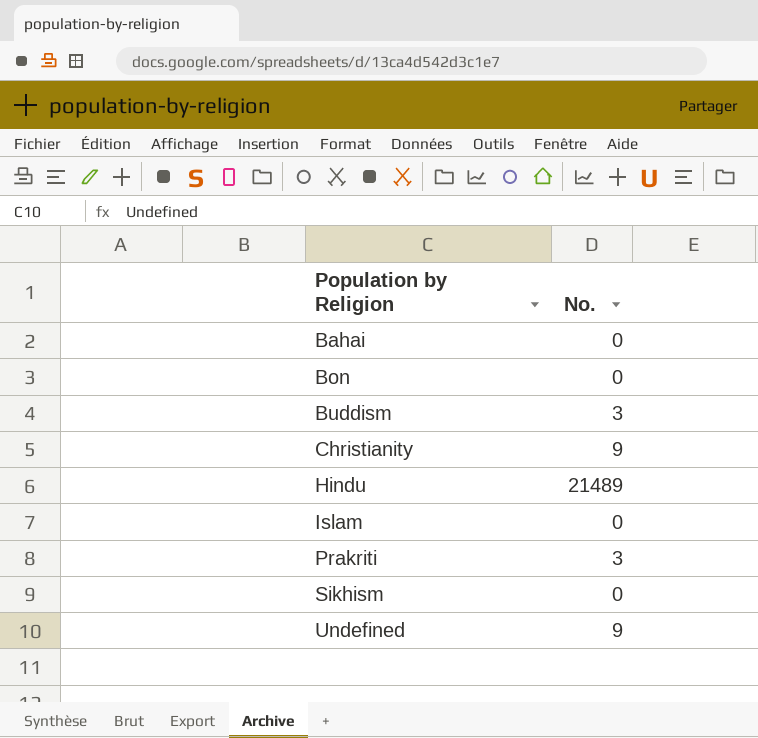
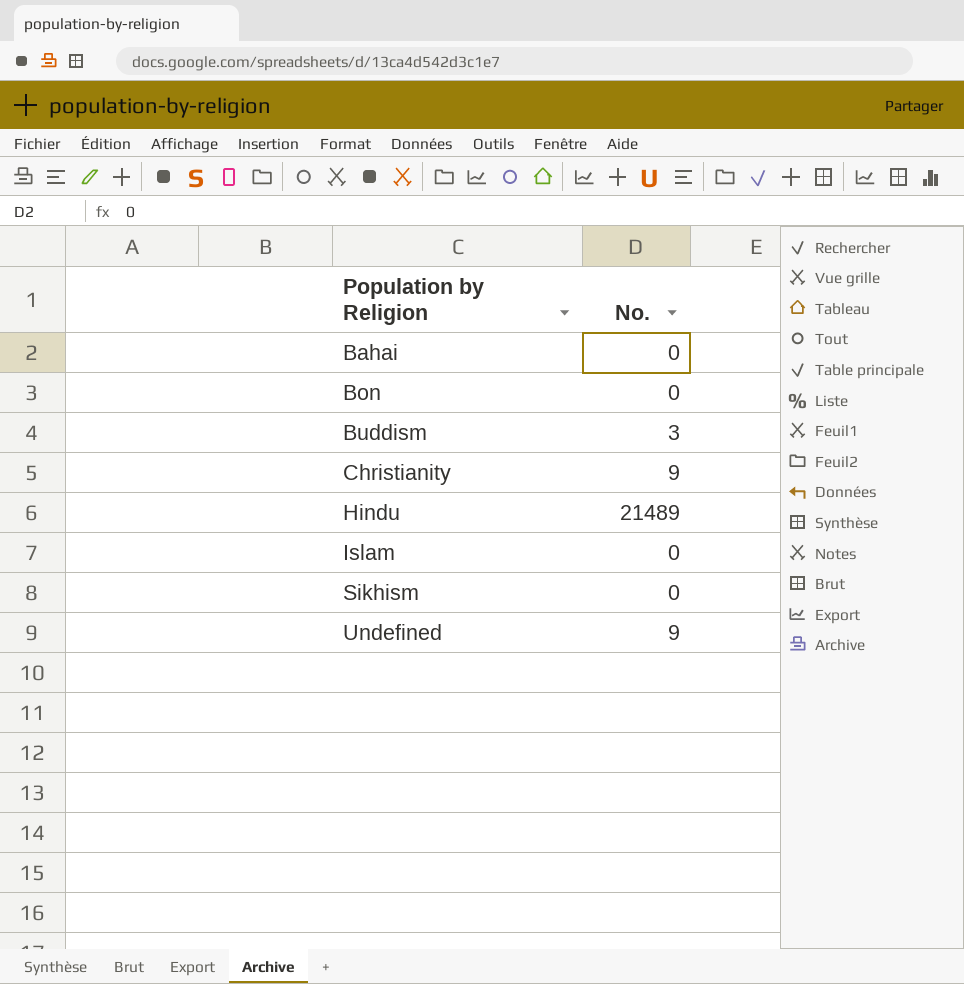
row Prakriti: 3 -> none

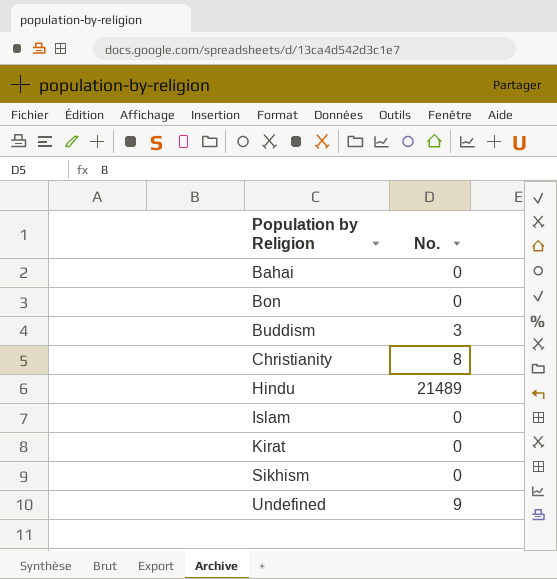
Christianity | No.: 9 -> 8
row Kirat: none -> 0

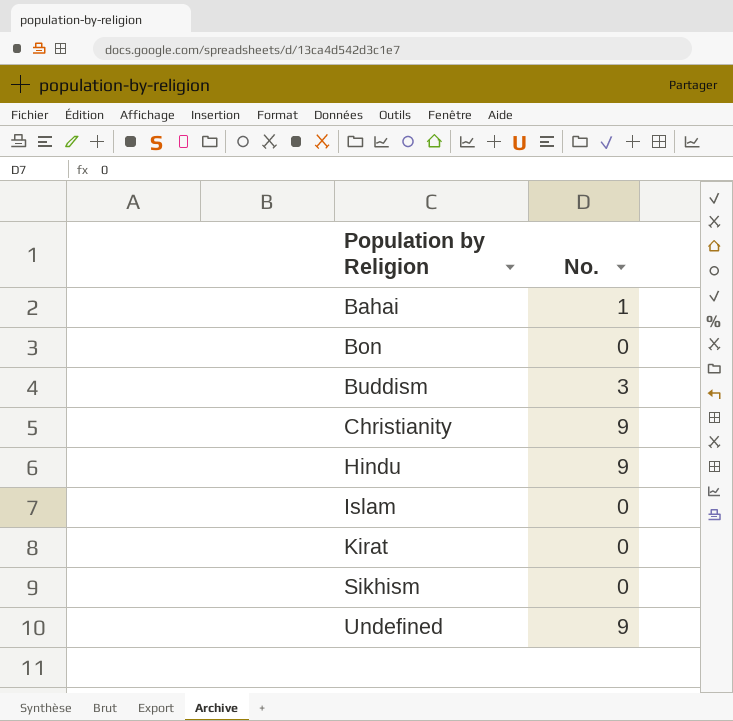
Bahai | No.: 0 -> 1
Christianity | No.: 8 -> 9
Hindu | No.: 21489 -> 9

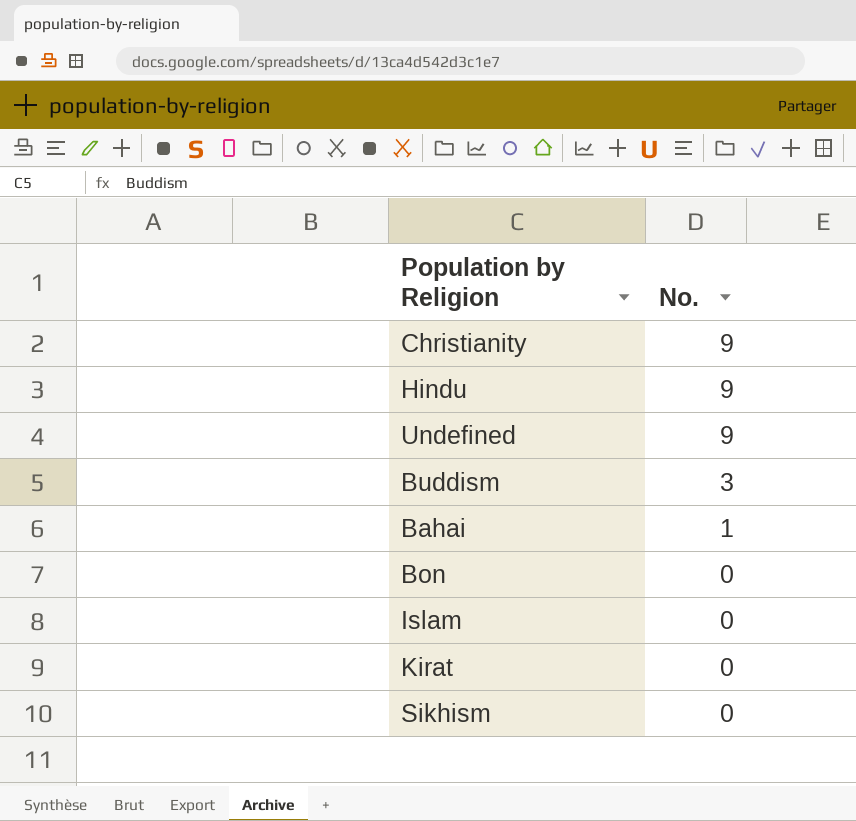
row order: Population by Religion ascending -> No. descending

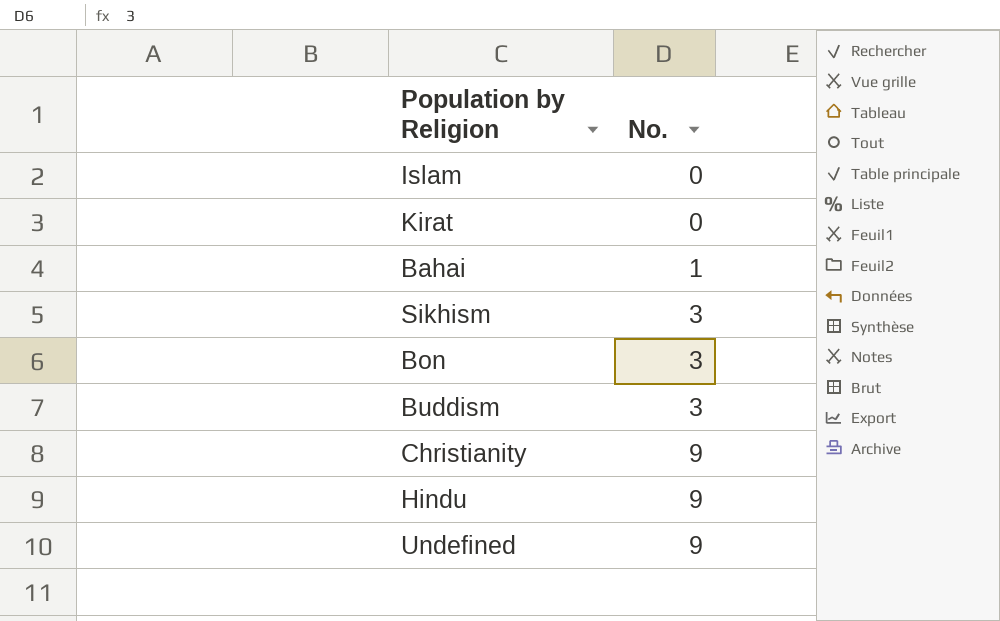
row order: No. descending -> No. ascending
Sikhism | No.: 0 -> 3
Bon | No.: 0 -> 3

